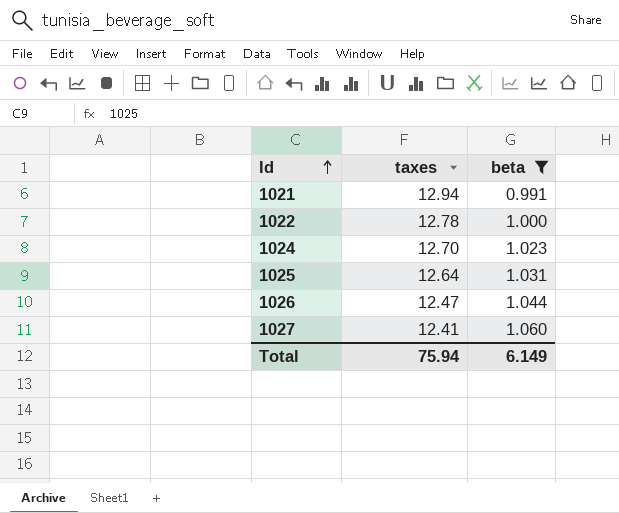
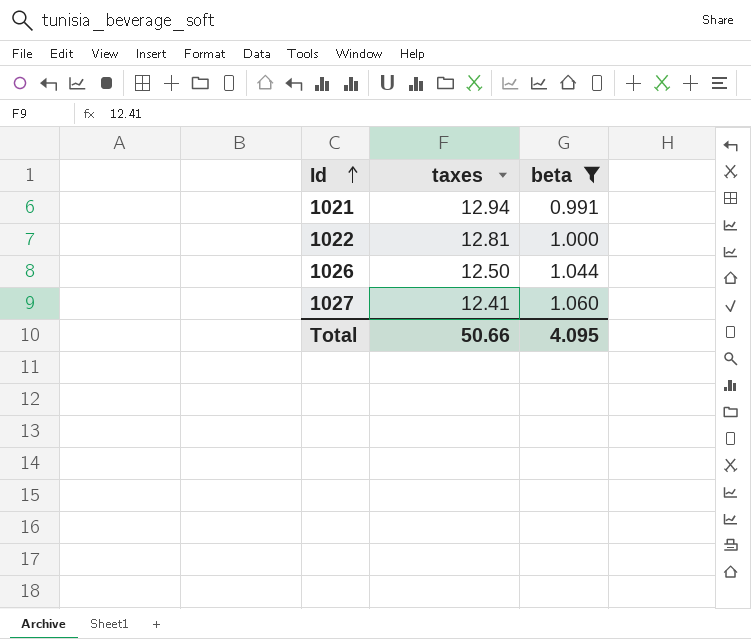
row 1024: 12.70 | 1.023 -> none
row 1025: 12.64 | 1.031 -> none
1022 | taxes: 12.78 -> 12.81
1026 | taxes: 12.47 -> 12.50
Total | taxes: 75.94 -> 50.66
Total | beta: 6.149 -> 4.095

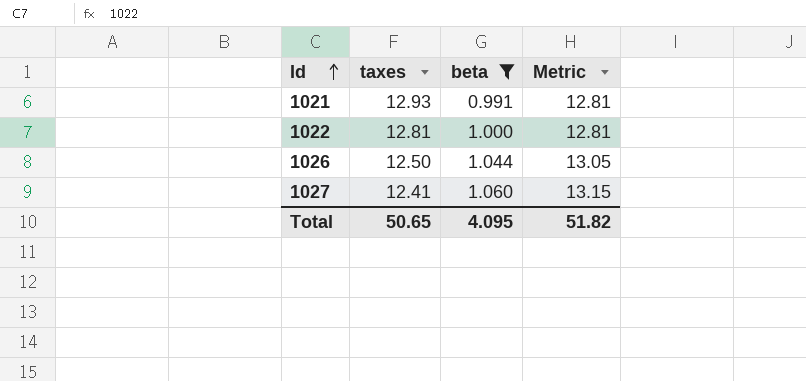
column Metric | formula: none -> [taxes] * [beta]
1021 | taxes: 12.94 -> 12.93
Total | taxes: 50.66 -> 50.65

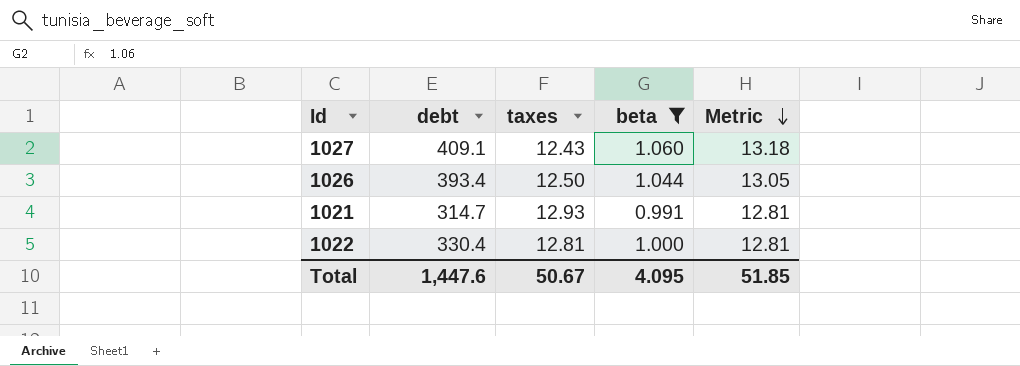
row order: Id ascending -> Metric descending
column debt | position: none -> 2
1027 | taxes: 12.41 -> 12.43
1027 | Metric: 13.15 -> 13.18
Total | taxes: 50.65 -> 50.67
Total | Metric: 51.82 -> 51.85

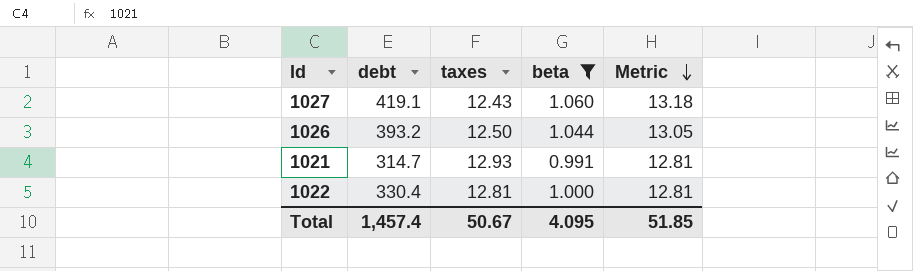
1027 | debt: 409.1 -> 419.1
1026 | debt: 393.4 -> 393.2
Total | debt: 1,447.6 -> 1,457.4

